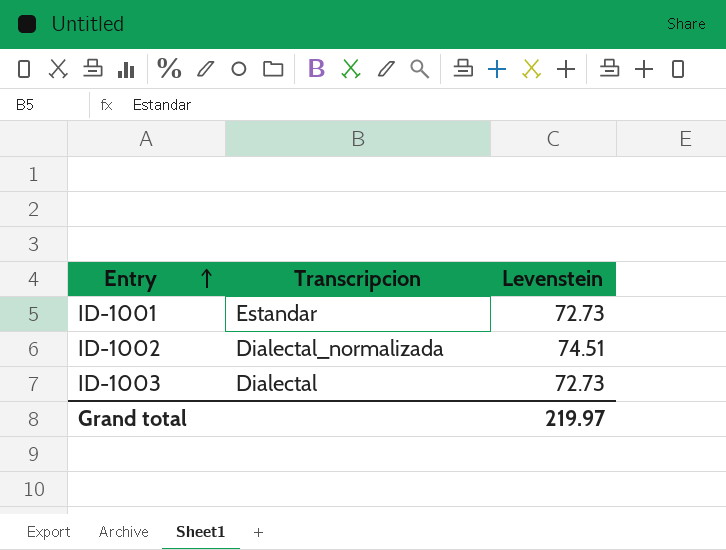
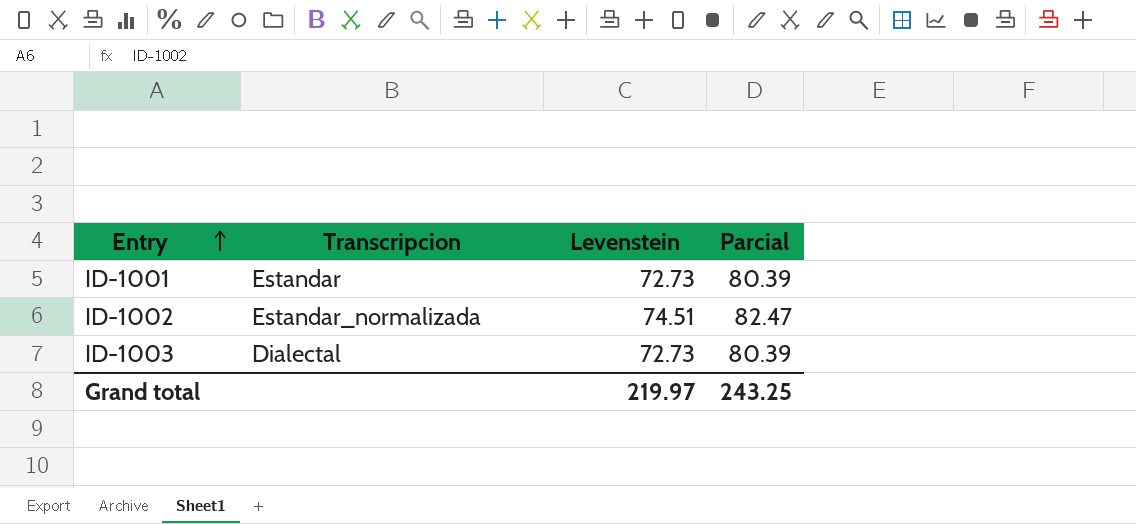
column Parcial | position: none -> 4
ID-1002 | Transcripcion: Dialectal_normalizada -> Estandar_normalizada

